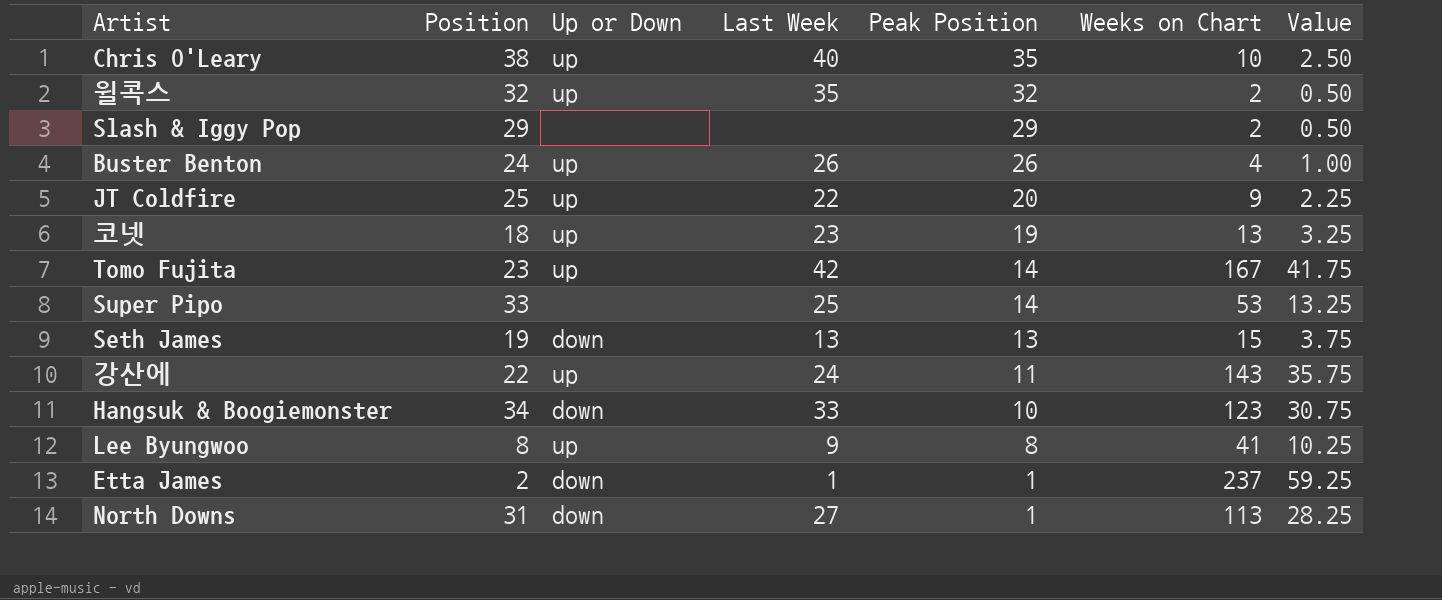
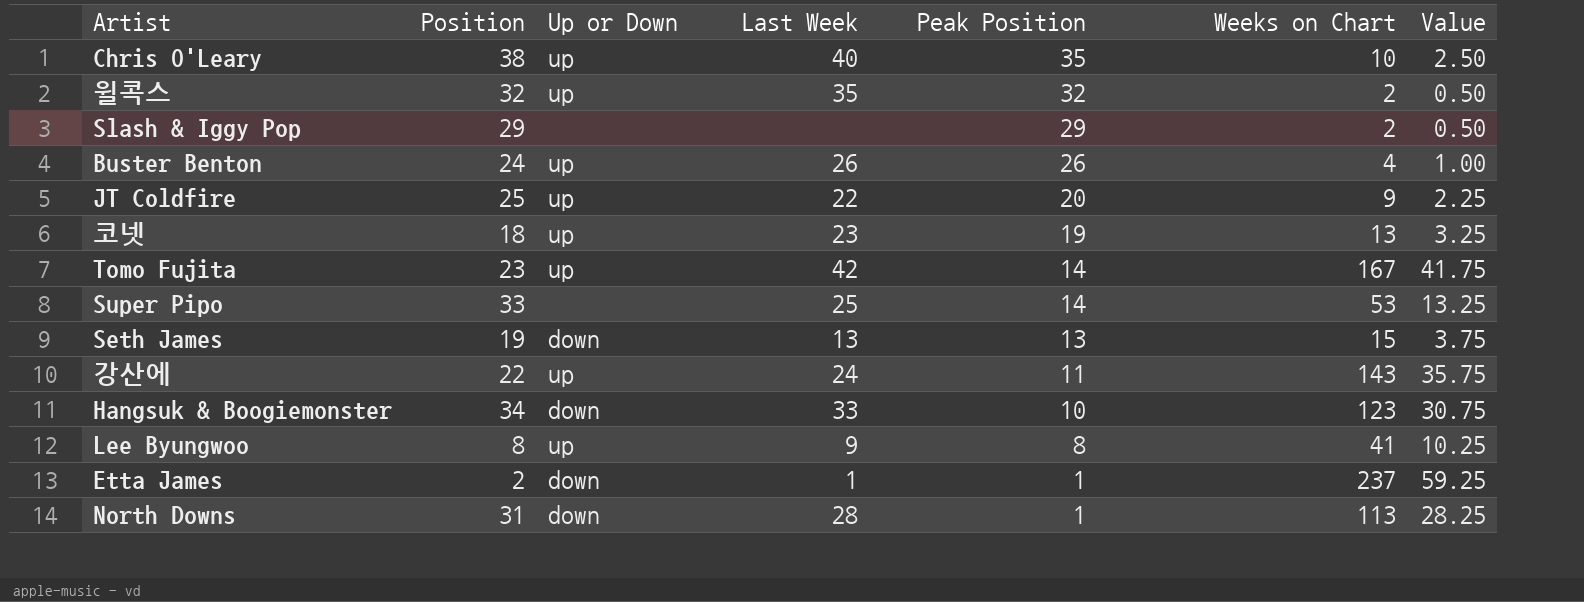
North Downs | Last Week: 27 -> 28

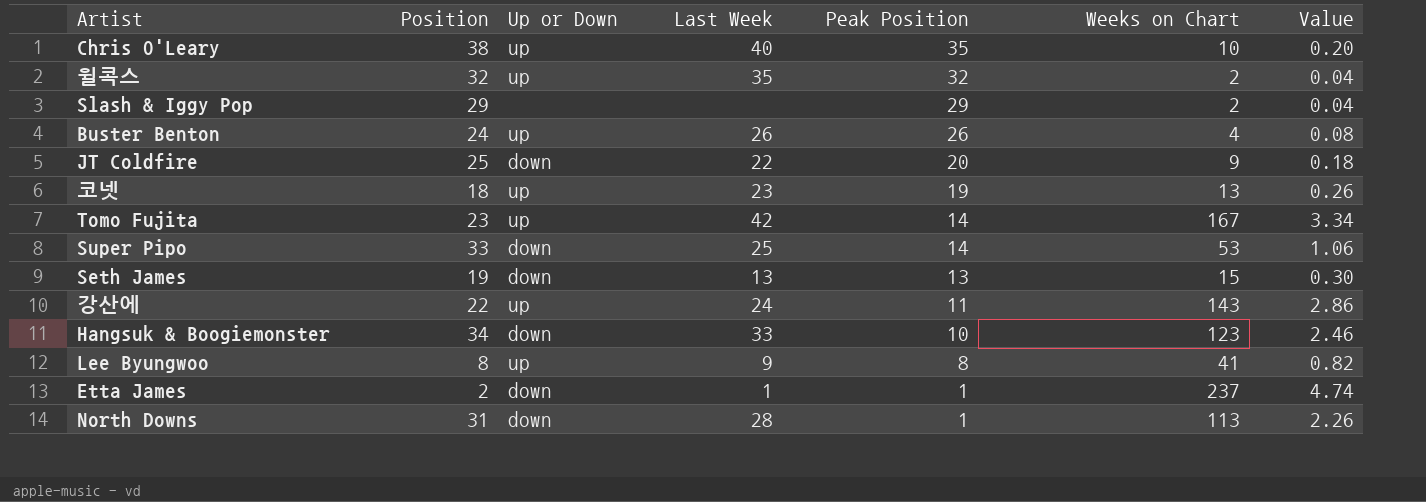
column Value | formula: [Weeks on Chart] * 0.25 -> [Weeks on Chart] * 0.02
JT Coldfire | Up or Down: up -> down
Super Pipo | Up or Down: none -> down

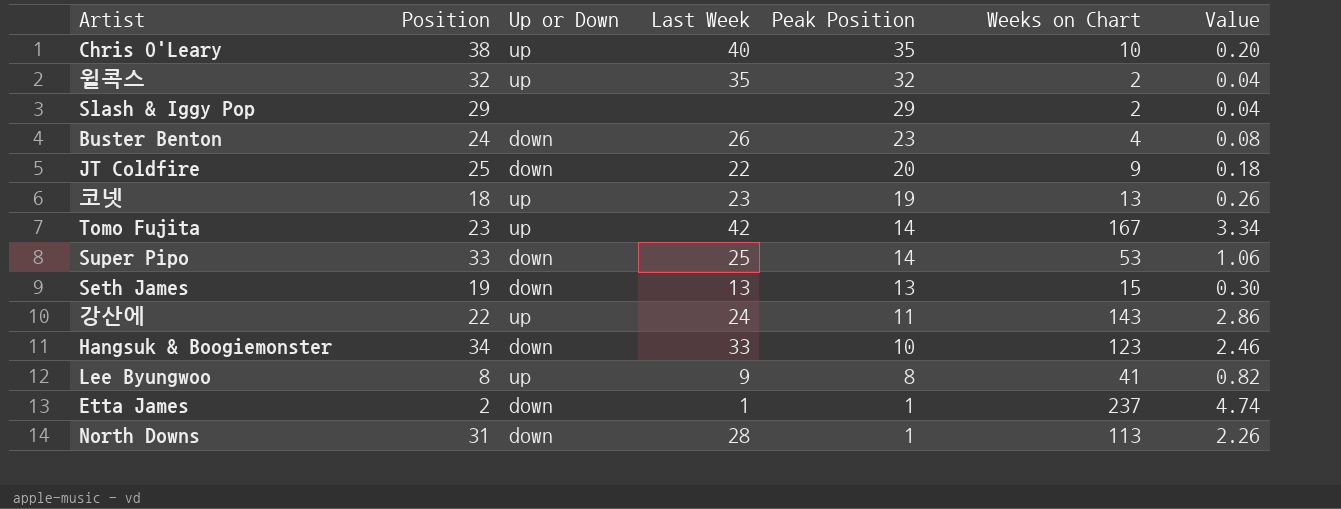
Buster Benton | Up or Down: up -> down
Buster Benton | Peak Position: 26 -> 23

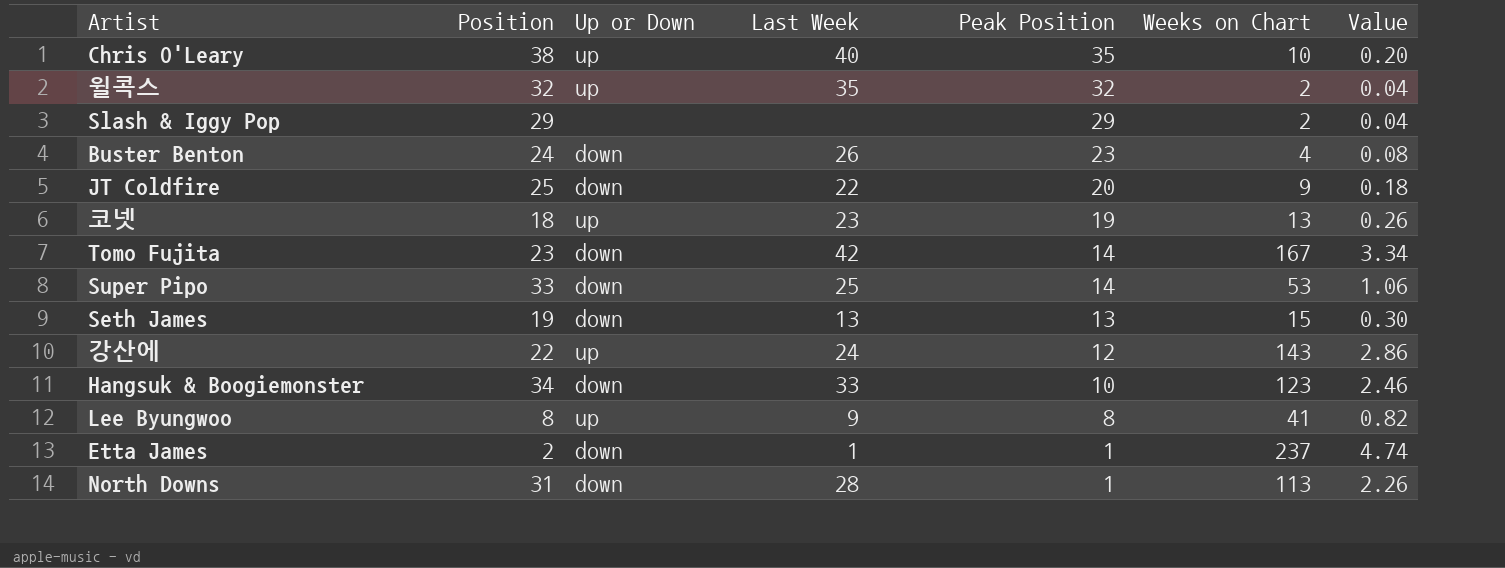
Tomo Fujita | Up or Down: up -> down
강산에 | Peak Position: 11 -> 12

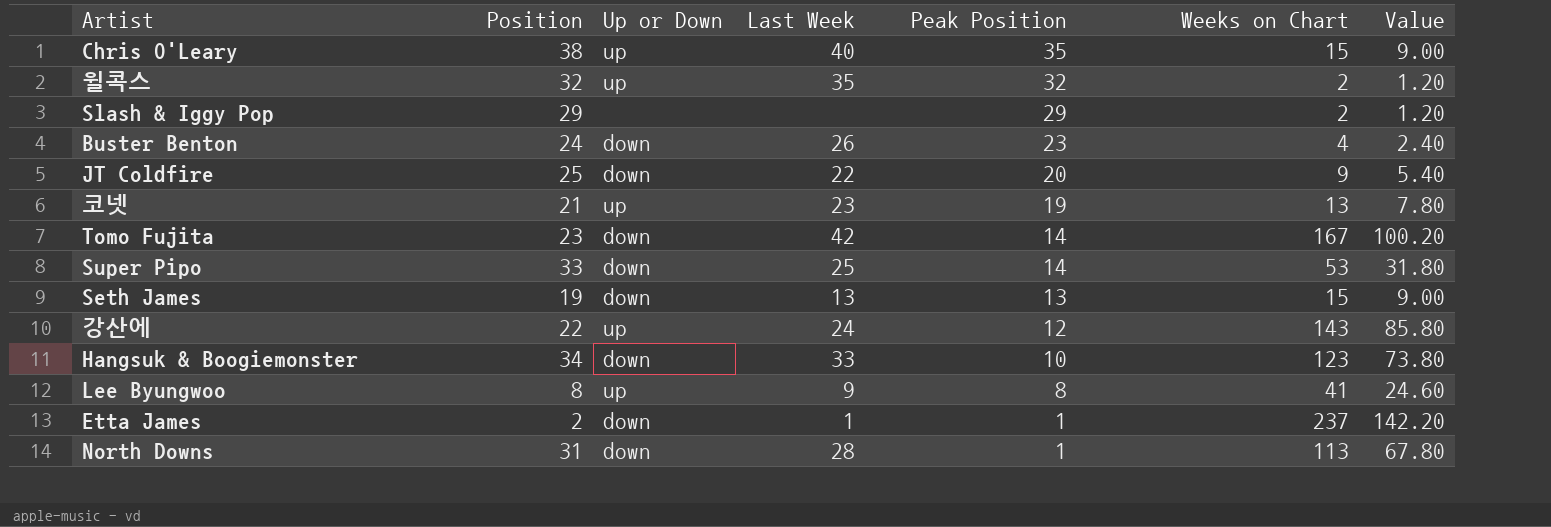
column Value | formula: [Weeks on Chart] * 0.02 -> [Weeks on Chart] * 0.6
Chris O'Leary | Weeks on Chart: 10 -> 15
코넷 | Position: 18 -> 21

